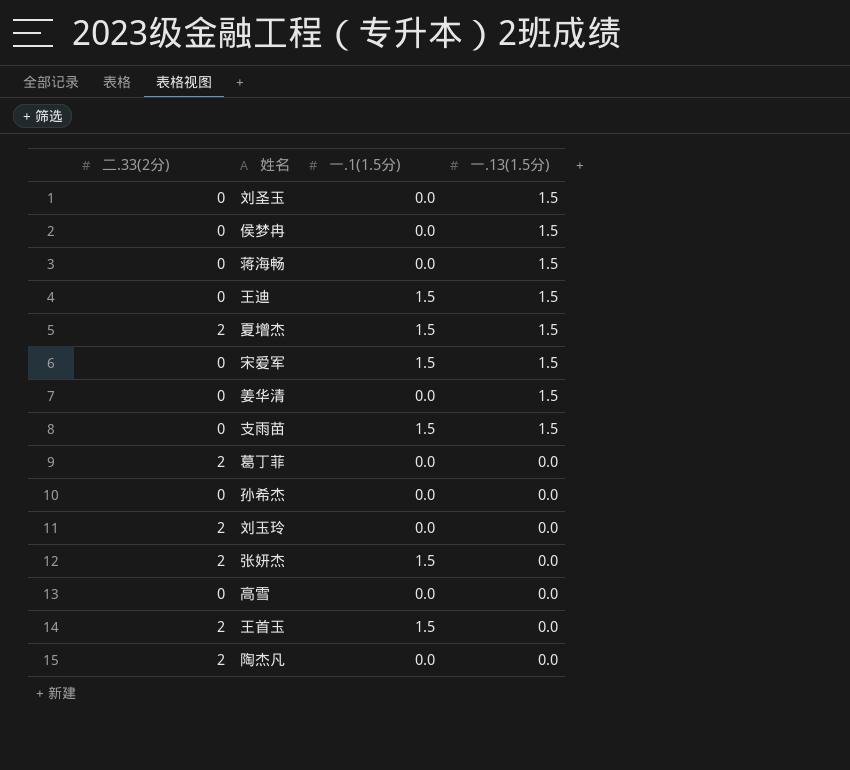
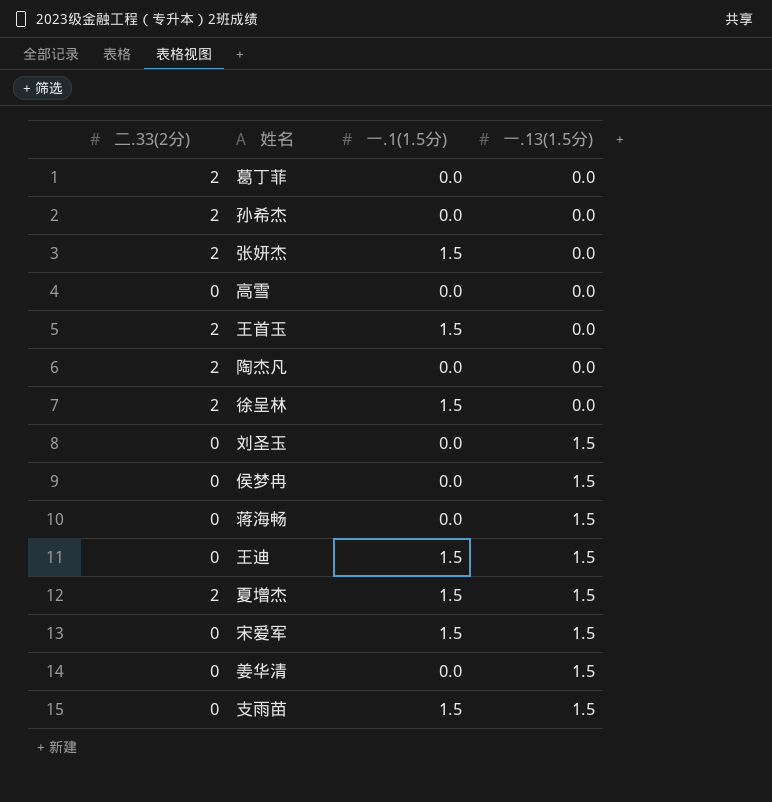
row order: 一.13(1.5分) descending -> 一.13(1.5分) ascending
row 刘玉玲: 2 | 0.0 | 0.0 -> none
孙希杰 | 二.33(2分): 0 -> 2
row 徐呈林: none -> 2 | 1.5 | 0.0

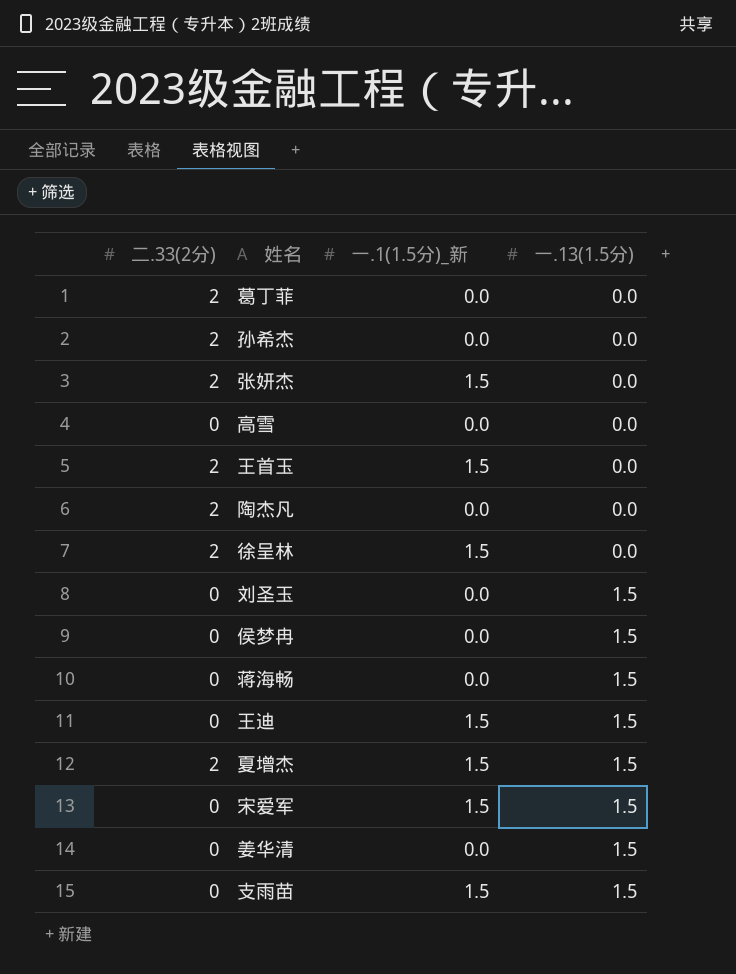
column name: 一.1(1.5分) -> 一.1(1.5分)_新

